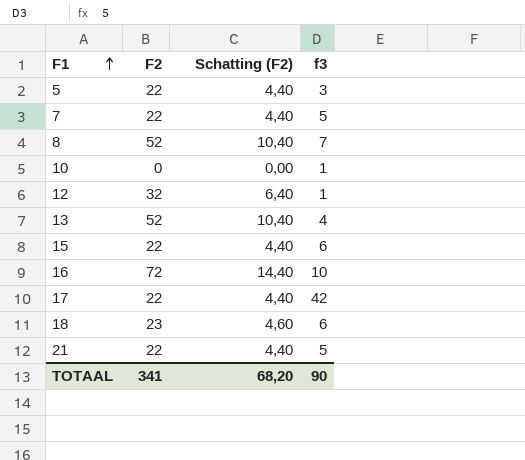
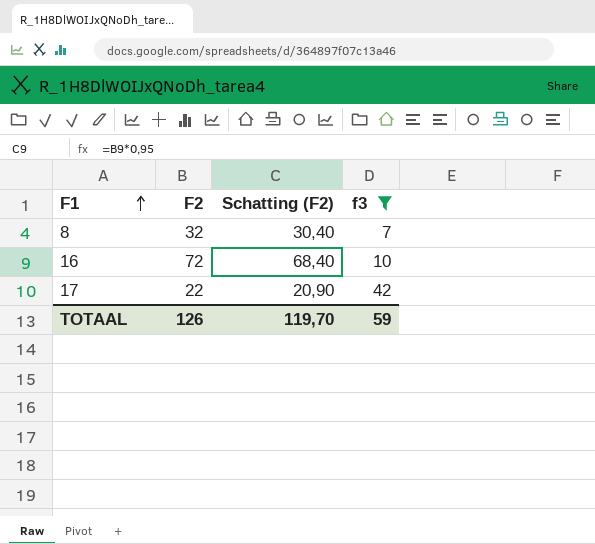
filter: none -> f3 >= 7
column Schatting (F2) | formula: [F2] * 0,2 -> [F2] * 0,95
8 | F2: 52 -> 32
TOTAAL | F2: 341 -> 126
TOTAAL | Schatting (F2): 68,20 -> 119,70
TOTAAL | f3: 90 -> 59

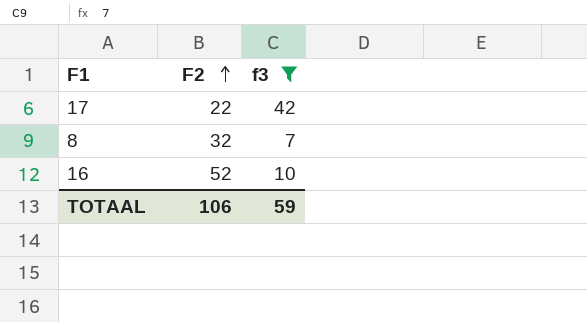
row order: F1 ascending -> F2 ascending
column Schatting (F2) | formula: [F2] * 0,95 -> none
16 | F2: 72 -> 52
TOTAAL | F2: 126 -> 106

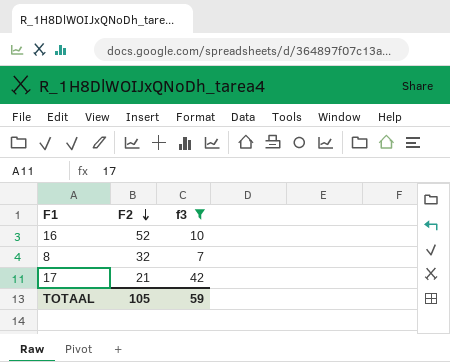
row order: F2 ascending -> F2 descending
17 | F2: 22 -> 21
TOTAAL | F2: 106 -> 105

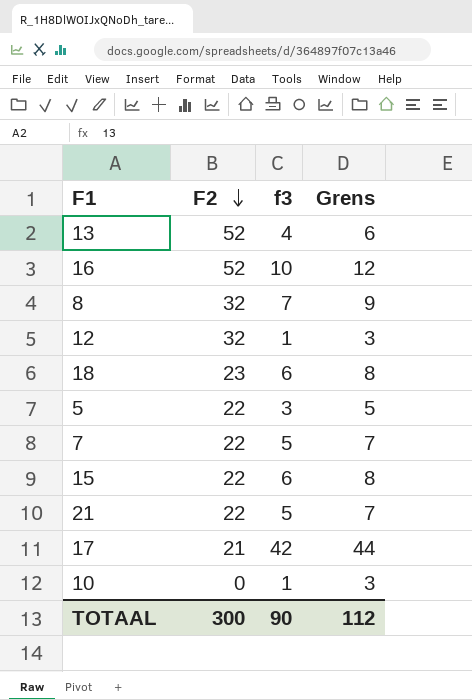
filter: f3 >= 7 -> none
column Grens | formula: none -> [f3] + 2
TOTAAL | F2: 105 -> 300
TOTAAL | f3: 59 -> 90

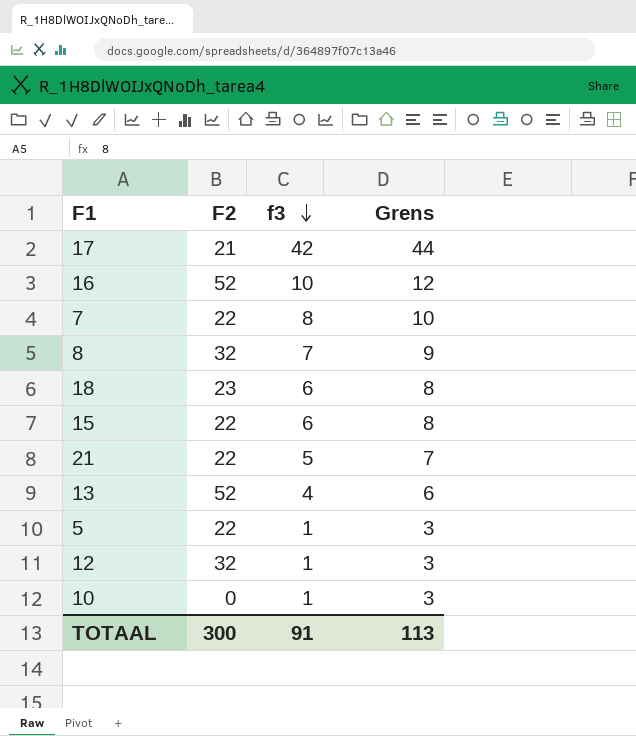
row order: F2 descending -> f3 descending
7 | f3: 5 -> 8
7 | Grens: 7 -> 10
5 | f3: 3 -> 1
5 | Grens: 5 -> 3
TOTAAL | f3: 90 -> 91
TOTAAL | Grens: 112 -> 113

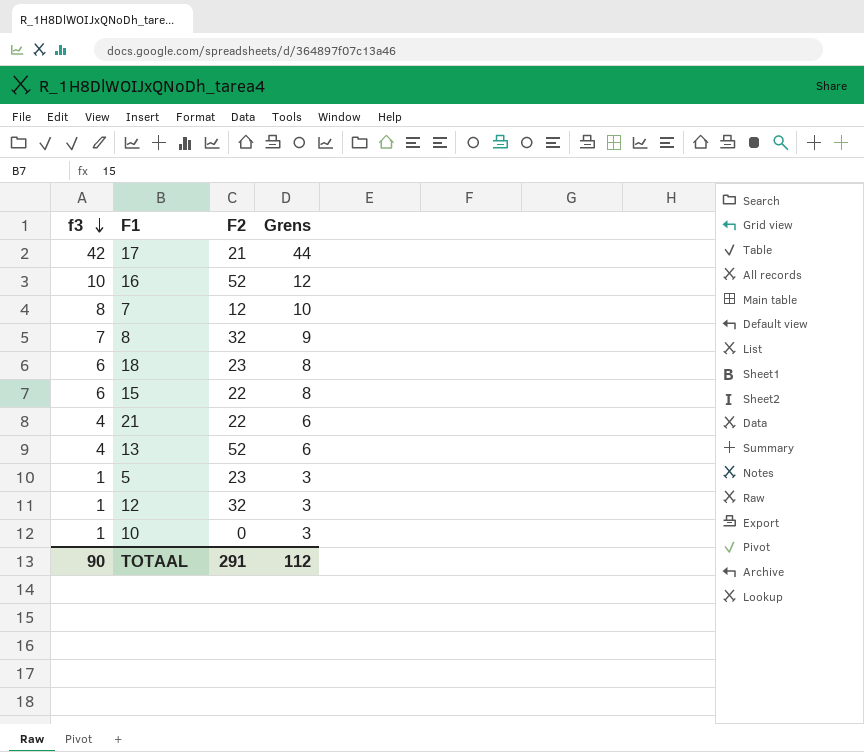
column f3 | position: 3 -> 1
7 | F2: 22 -> 12
21 | f3: 5 -> 4
21 | Grens: 7 -> 6
5 | F2: 22 -> 23
TOTAAL | f3: 91 -> 90
TOTAAL | F2: 300 -> 291
TOTAAL | Grens: 113 -> 112

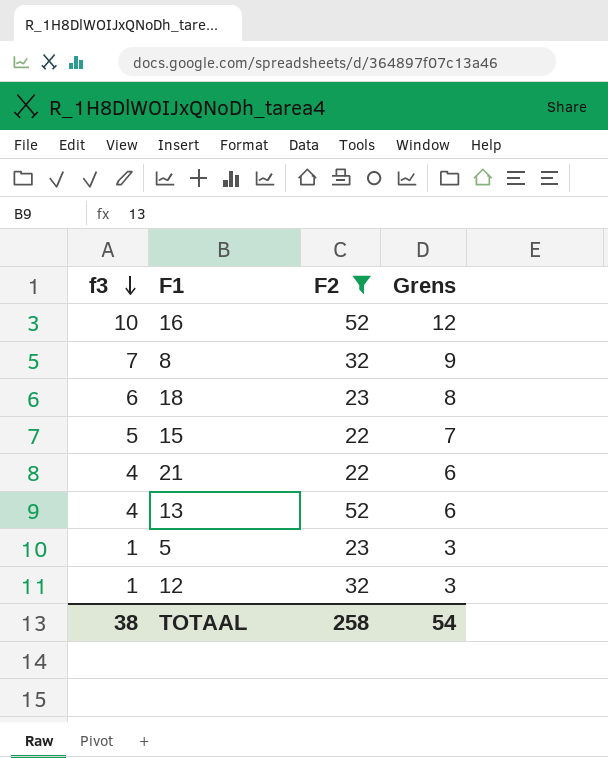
filter: none -> F2 >= 22
15 | f3: 6 -> 5
15 | Grens: 8 -> 7
TOTAAL | f3: 90 -> 38
TOTAAL | F2: 291 -> 258
TOTAAL | Grens: 112 -> 54

